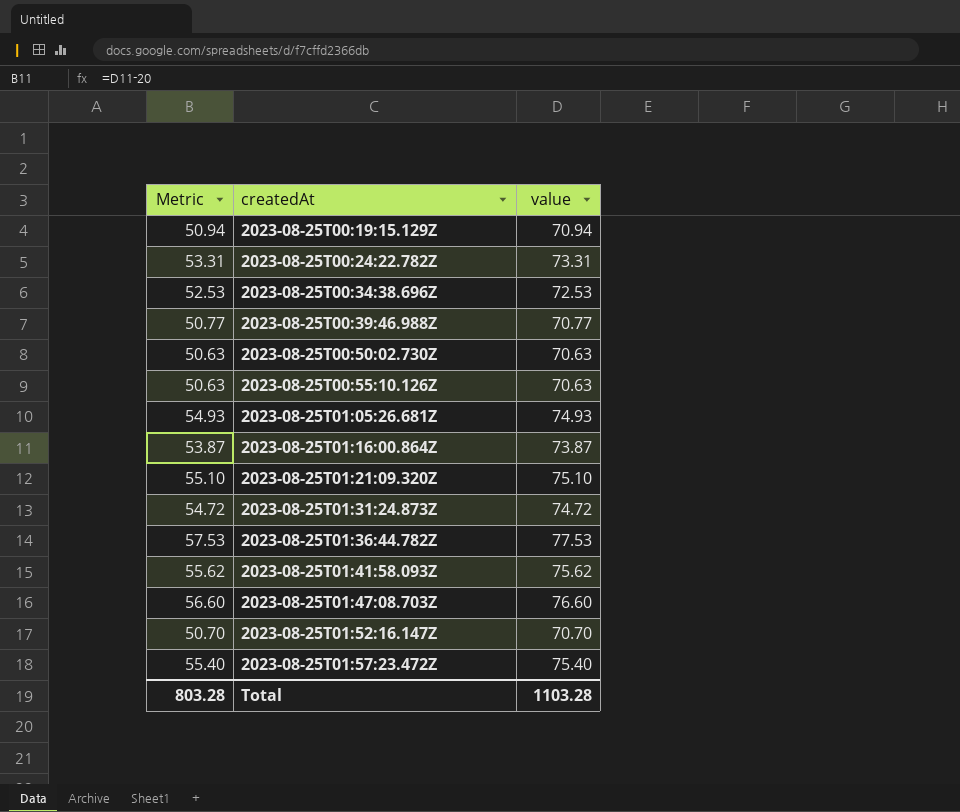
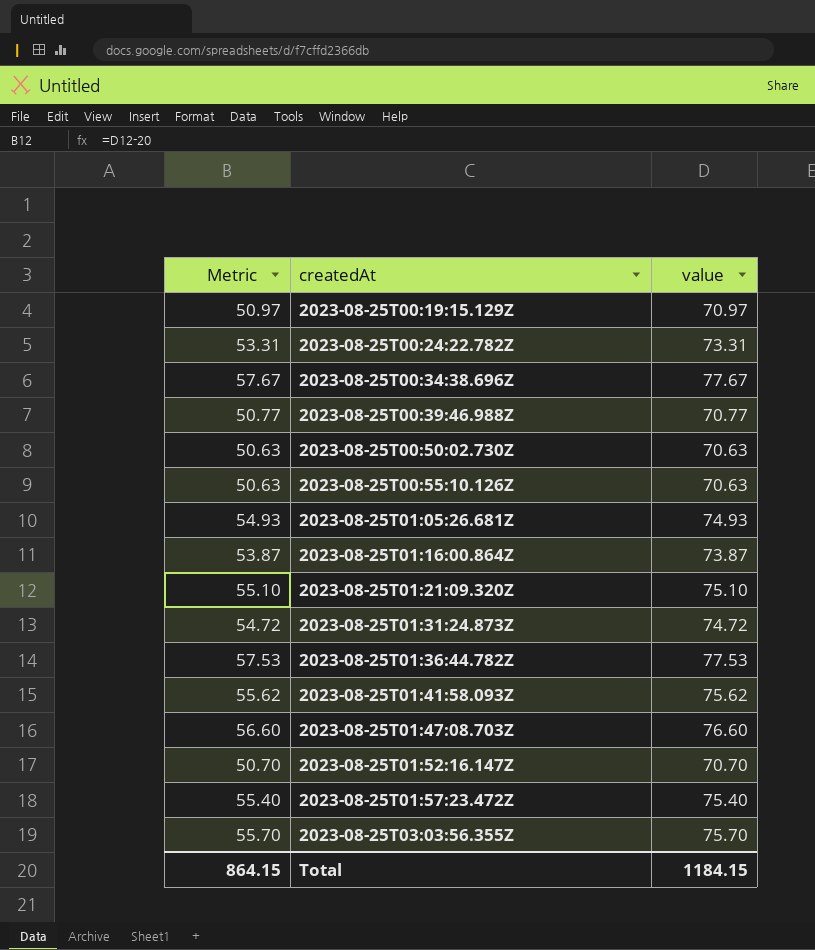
2023-08-25T00:19:15.129Z | Metric: 50.94 -> 50.97
2023-08-25T00:19:15.129Z | value: 70.94 -> 70.97
2023-08-25T00:34:38.696Z | Metric: 52.53 -> 57.67
2023-08-25T00:34:38.696Z | value: 72.53 -> 77.67
row 2023-08-25T03:03:56.355Z: none -> 55.70 | 75.70
Total | Metric: 803.28 -> 864.15
Total | value: 1103.28 -> 1184.15

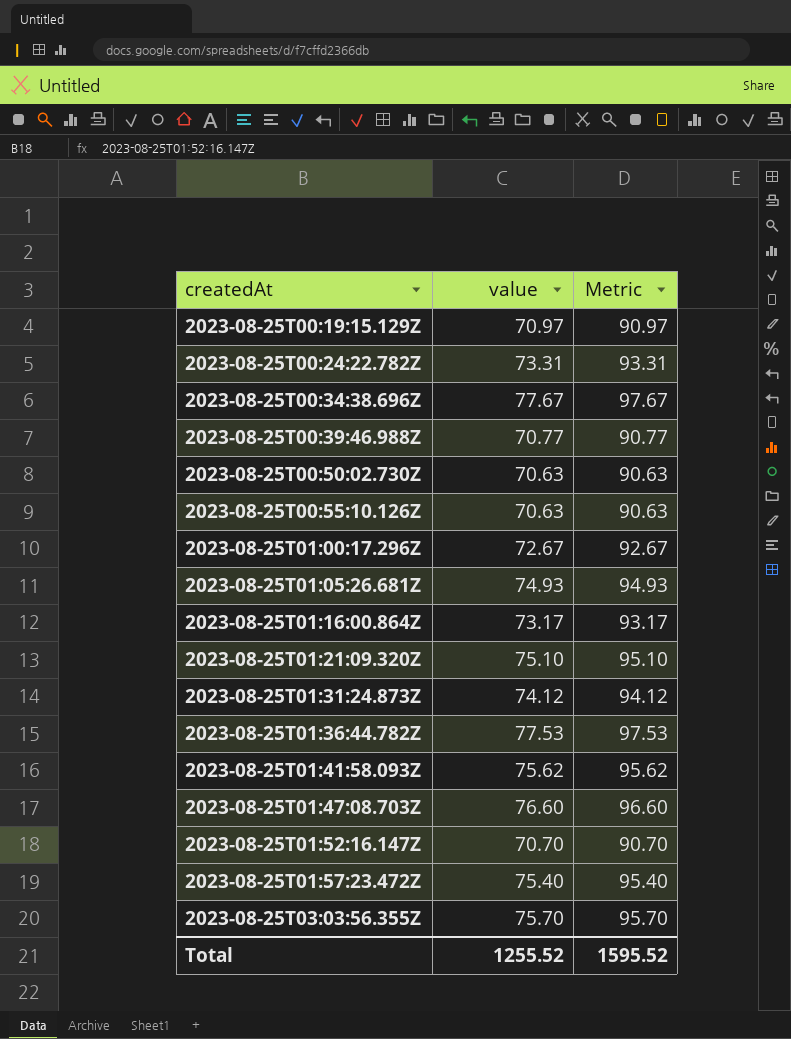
column Metric | formula: [value] - 20 -> [value] + 20
column Metric | position: 1 -> 3
row 2023-08-25T01:00:17.296Z: none -> 72.67 | 92.67
2023-08-25T01:16:00.864Z | value: 73.87 -> 73.17
2023-08-25T01:31:24.873Z | value: 74.72 -> 74.12
Total | value: 1184.15 -> 1255.52
Total | Metric: 864.15 -> 1595.52

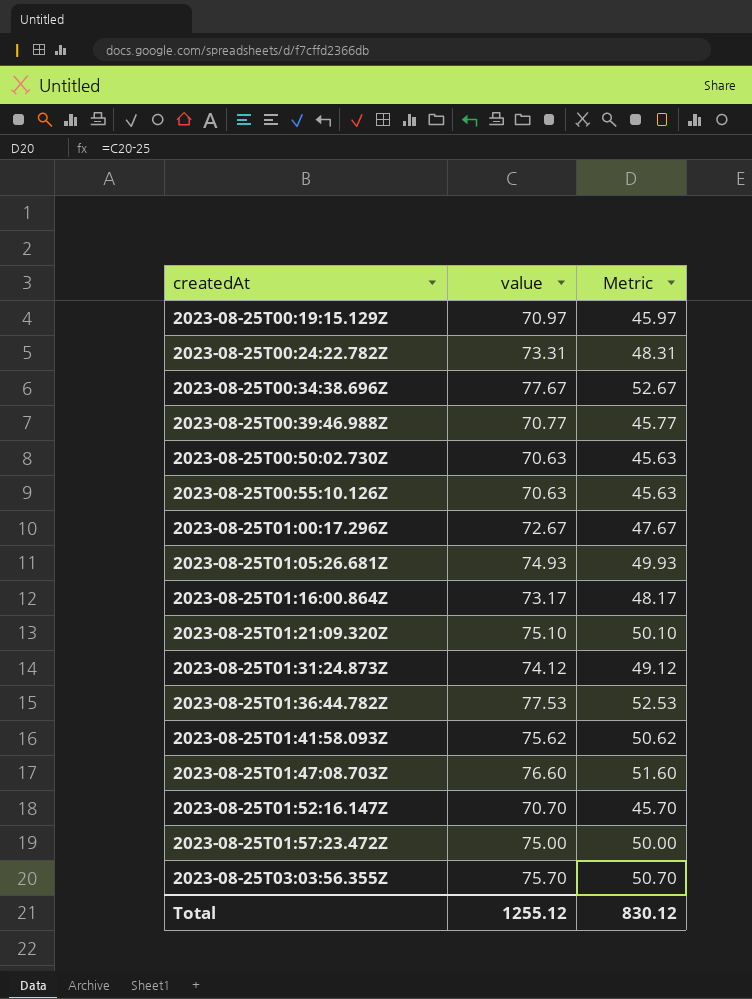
column Metric | formula: [value] + 20 -> [value] - 25
2023-08-25T01:57:23.472Z | value: 75.40 -> 75.00
Total | value: 1255.52 -> 1255.12
Total | Metric: 1595.52 -> 830.12

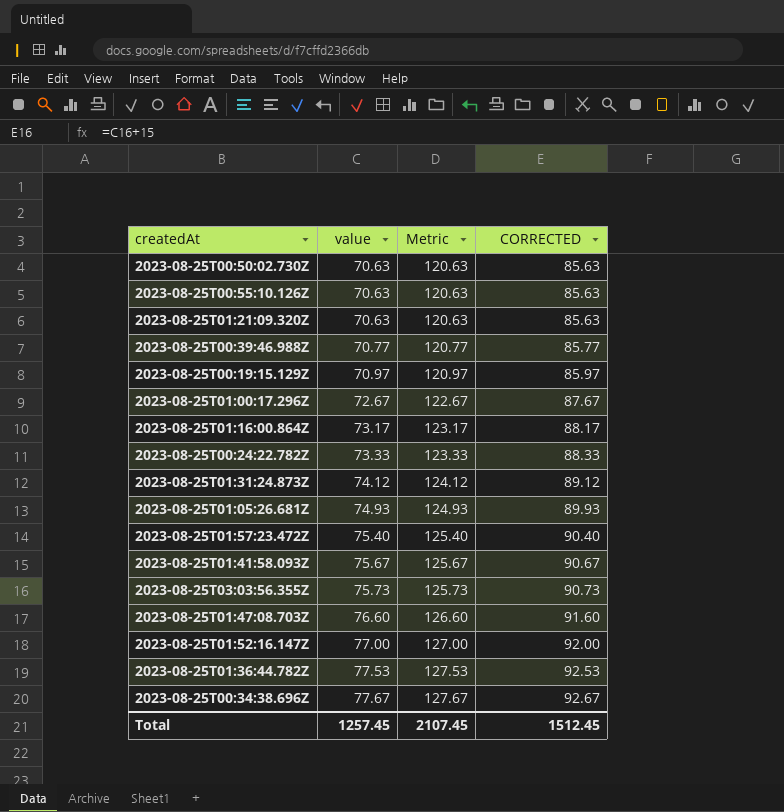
row order: createdAt ascending -> value ascending
column Metric | formula: [value] - 25 -> [value] + 50
column CORRECTED | formula: none -> [value] + 15
2023-08-25T01:21:09.320Z | value: 75.10 -> 70.63
2023-08-25T00:24:22.782Z | value: 73.31 -> 73.33
2023-08-25T01:57:23.472Z | value: 75.00 -> 75.40
2023-08-25T01:41:58.093Z | value: 75.62 -> 75.67
2023-08-25T03:03:56.355Z | value: 75.70 -> 75.73
2023-08-25T01:52:16.147Z | value: 70.70 -> 77.00
Total | value: 1255.12 -> 1257.45
Total | Metric: 830.12 -> 2107.45

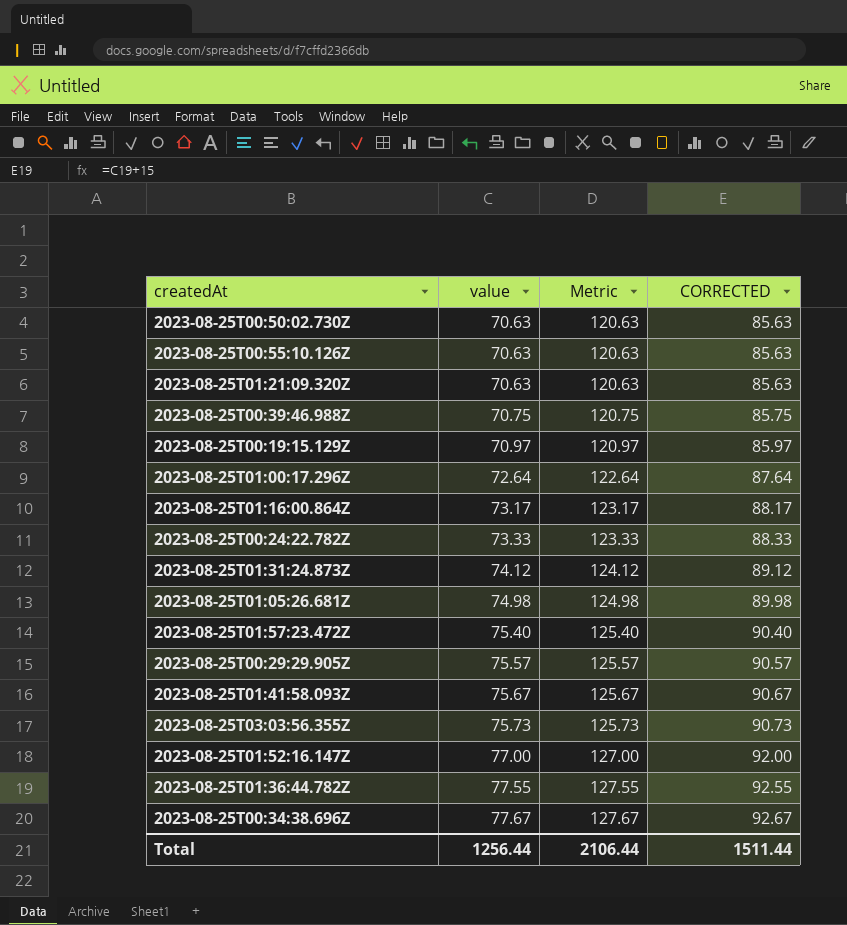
row 2023-08-25T01:47:08.703Z: 76.60 | 126.60 | 91.60 -> none
2023-08-25T00:39:46.988Z | value: 70.77 -> 70.75
2023-08-25T00:39:46.988Z | Metric: 120.77 -> 120.75
2023-08-25T00:39:46.988Z | CORRECTED: 85.77 -> 85.75
2023-08-25T01:00:17.296Z | value: 72.67 -> 72.64
2023-08-25T01:00:17.296Z | Metric: 122.67 -> 122.64
2023-08-25T01:00:17.296Z | CORRECTED: 87.67 -> 87.64
2023-08-25T01:05:26.681Z | value: 74.93 -> 74.98
2023-08-25T01:05:26.681Z | Metric: 124.93 -> 124.98
2023-08-25T01:05:26.681Z | CORRECTED: 89.93 -> 89.98
row 2023-08-25T00:29:29.905Z: none -> 75.57 | 125.57 | 90.57
2023-08-25T01:36:44.782Z | value: 77.53 -> 77.55
2023-08-25T01:36:44.782Z | Metric: 127.53 -> 127.55
2023-08-25T01:36:44.782Z | CORRECTED: 92.53 -> 92.55
Total | value: 1257.45 -> 1256.44
Total | Metric: 2107.45 -> 2106.44
Total | CORRECTED: 1512.45 -> 1511.44

